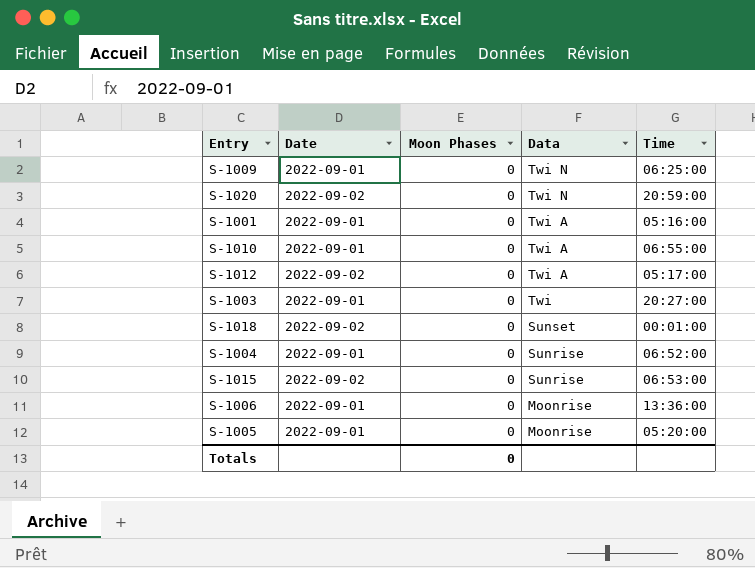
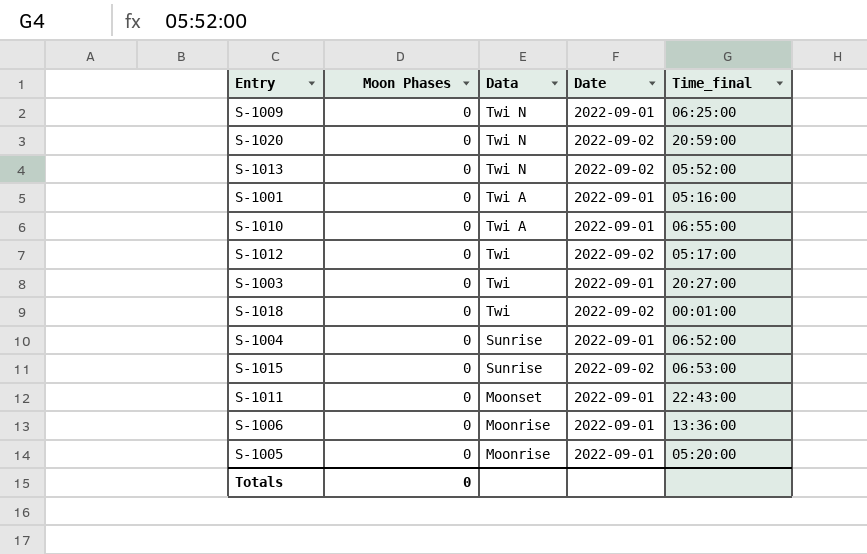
column Date | position: 2 -> 4
column name: Time -> Time_final
row S-1013: none -> 0 | Twi N | 2022-09-02 | 05:52:00
S-1012 | Data: Twi A -> Twi
S-1018 | Data: Sunset -> Twi
row S-1011: none -> 0 | Moonset | 2022-09-01 | 22:43:00

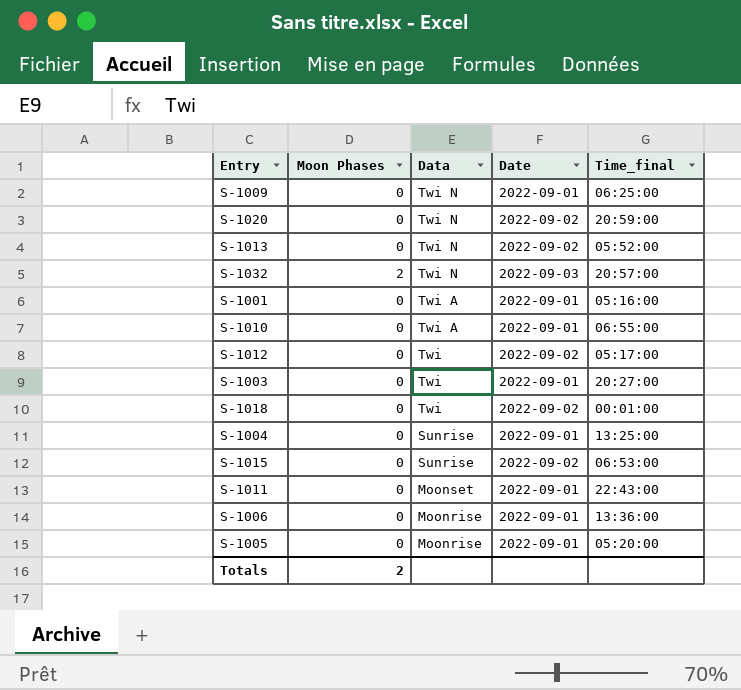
row S-1032: none -> 2 | Twi N | 2022-09-03 | 20:57:00
S-1004 | Time_final: 06:52:00 -> 13:25:00
Totals | Moon Phases: 0 -> 2

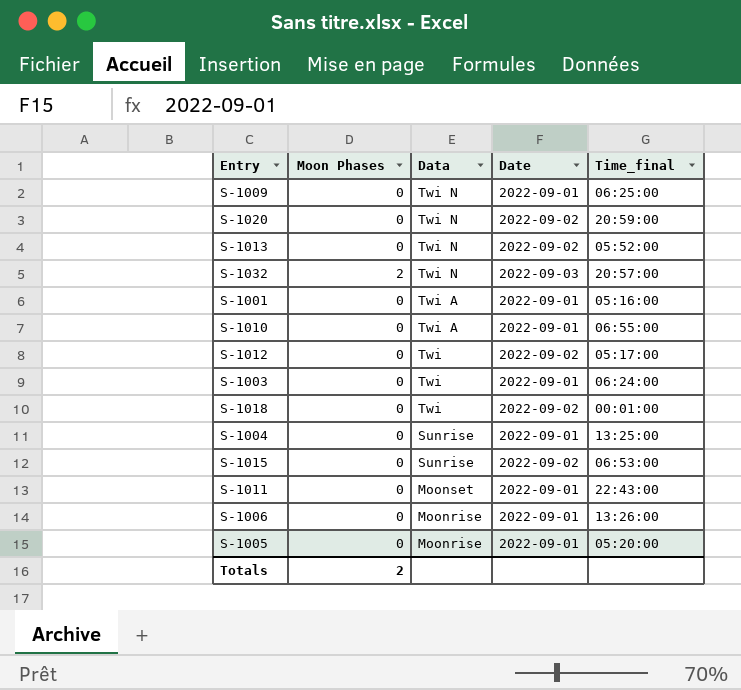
S-1003 | Time_final: 20:27:00 -> 06:24:00
S-1006 | Time_final: 13:36:00 -> 13:26:00

